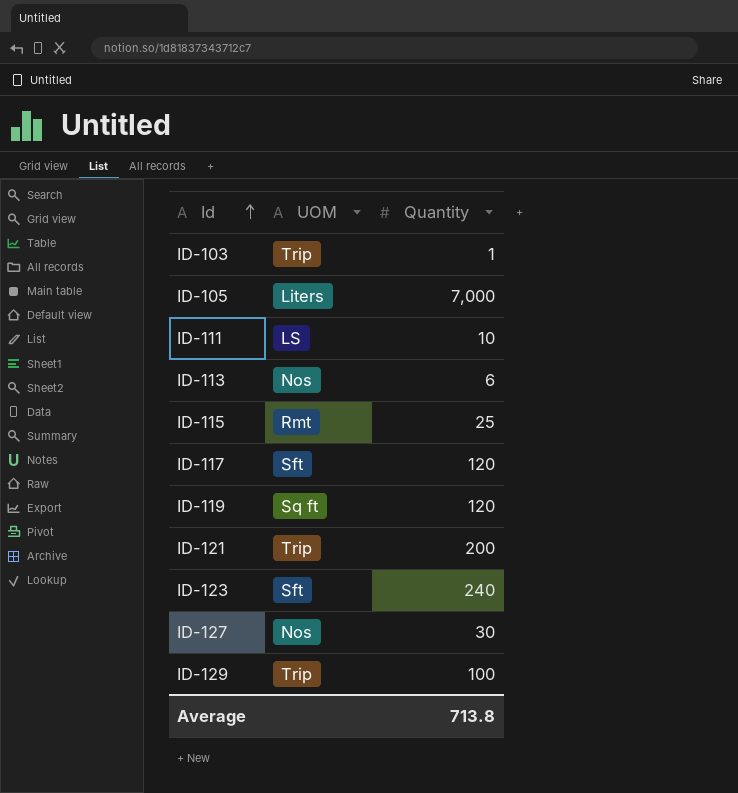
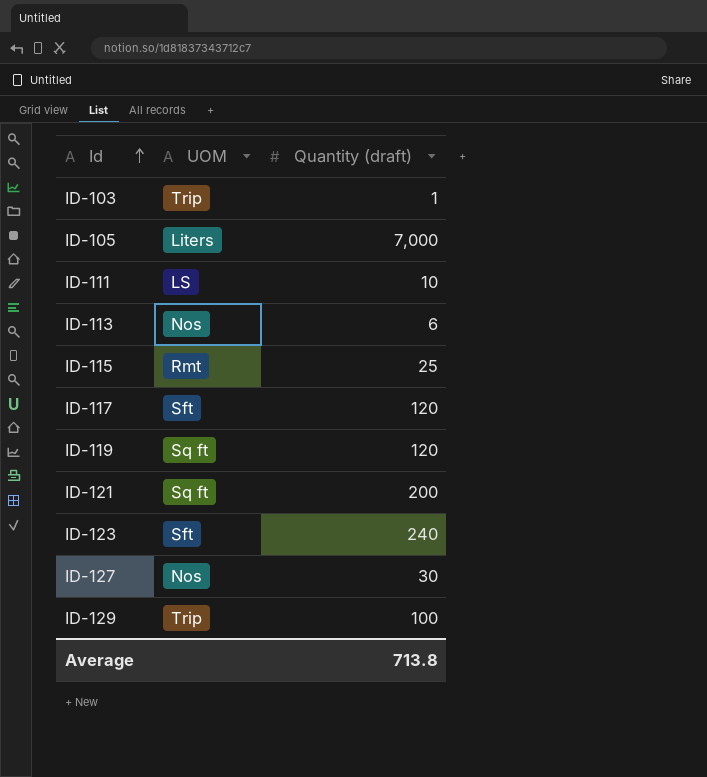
column name: Quantity -> Quantity (draft)
ID-121 | UOM: Trip -> Sq ft

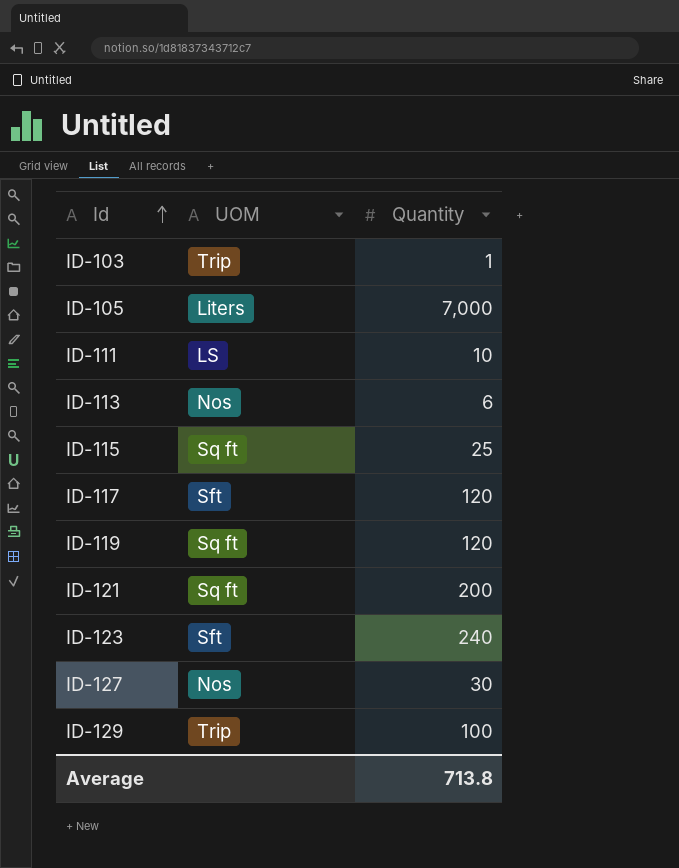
column name: Quantity (draft) -> Quantity
ID-115 | UOM: Rmt -> Sq ft

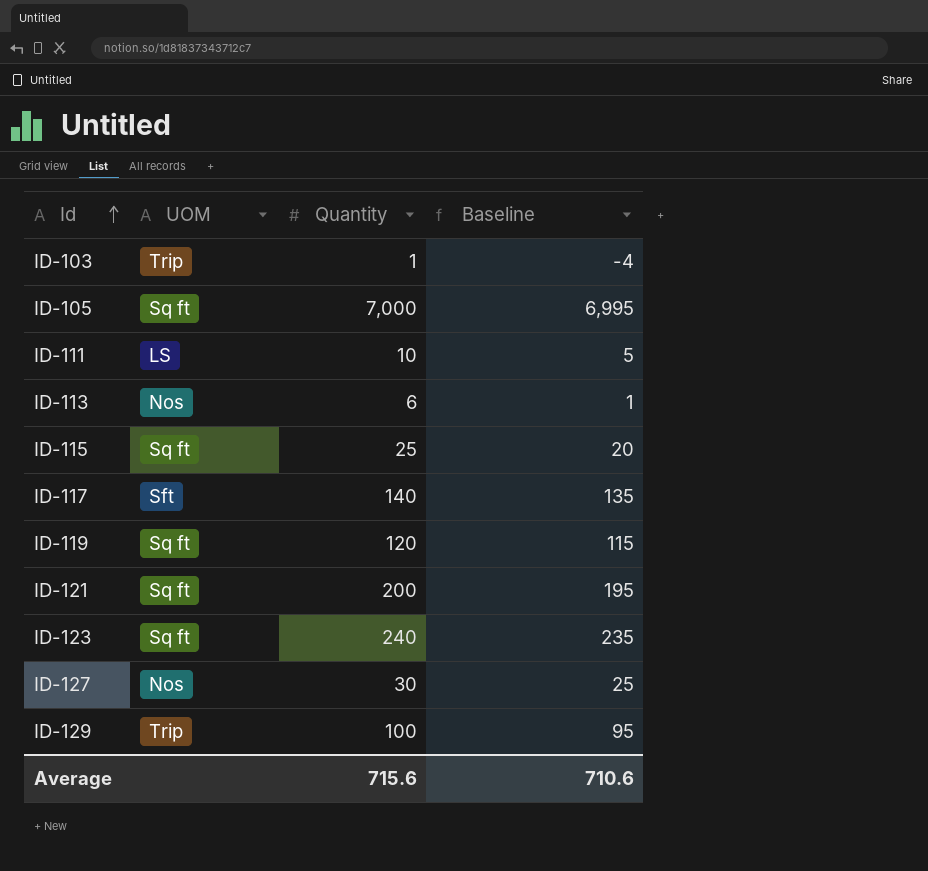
column Baseline | formula: none -> [Quantity] - 5
ID-105 | UOM: Liters -> Sq ft
ID-117 | Quantity: 120 -> 140
ID-123 | UOM: Sft -> Sq ft
Average | Quantity: 713.8 -> 715.6

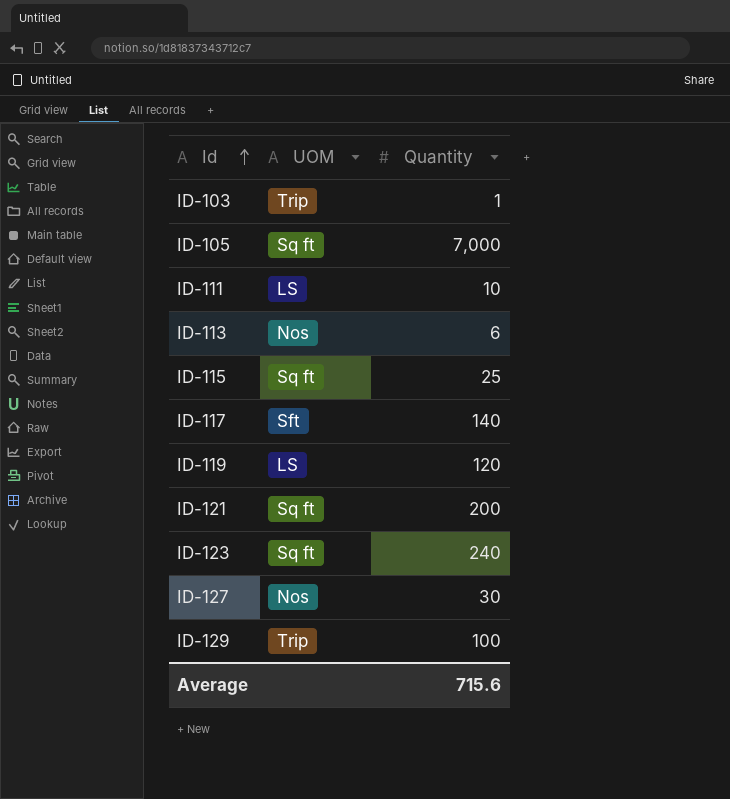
column Baseline | formula: [Quantity] - 5 -> none
ID-119 | UOM: Sq ft -> LS

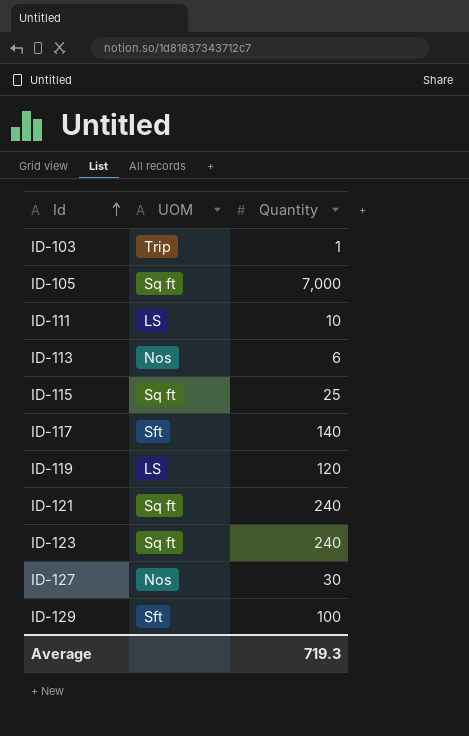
ID-121 | Quantity: 200 -> 240
ID-129 | UOM: Trip -> Sft
Average | Quantity: 715.6 -> 719.3

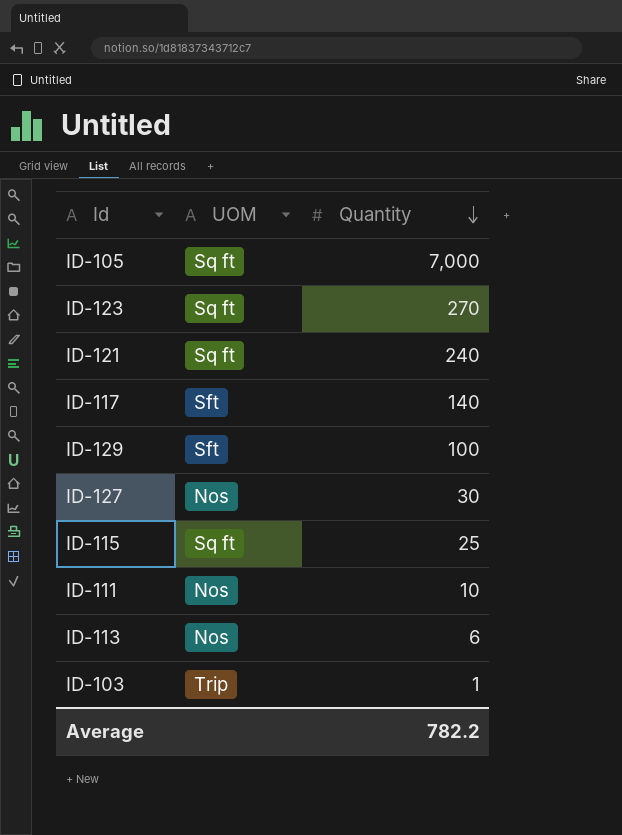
row order: Id ascending -> Quantity descending
row ID-119: LS | 120 -> none
ID-123 | Quantity: 240 -> 270
ID-111 | UOM: LS -> Nos
Average | Quantity: 719.3 -> 782.2

